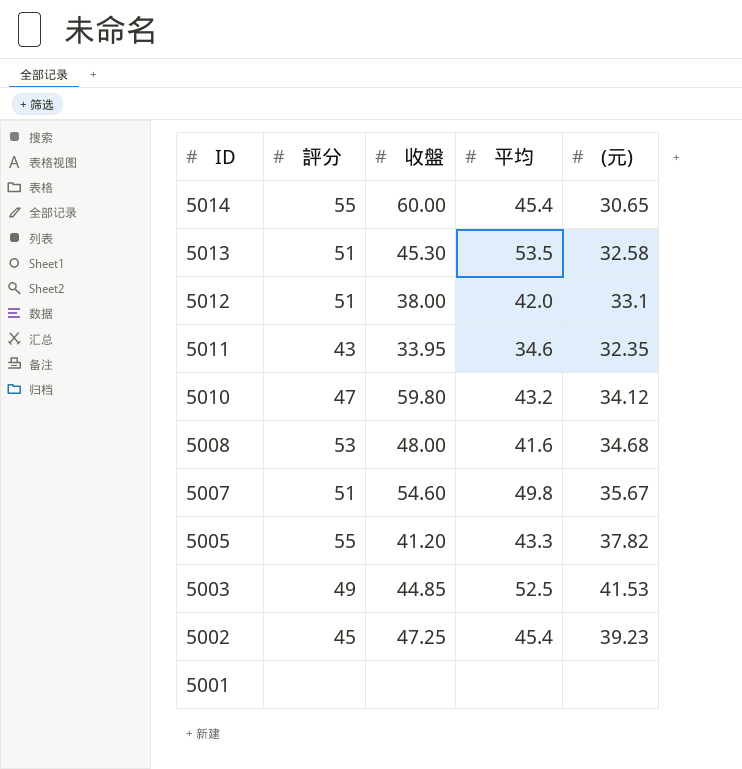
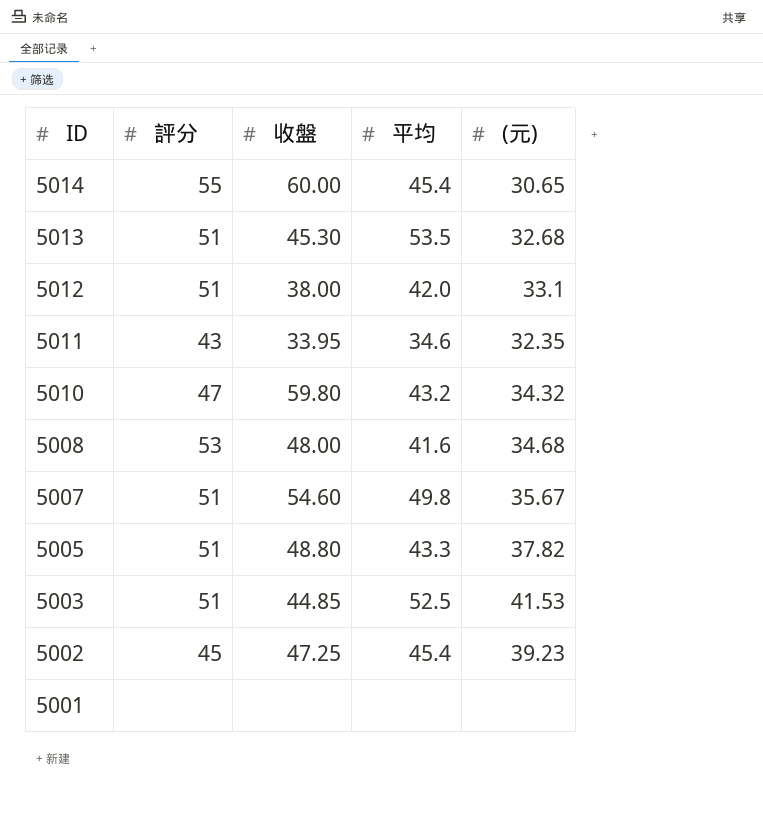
5013 | (元): 32.58 -> 32.68
5010 | (元): 34.12 -> 34.32
5005 | 評分: 55 -> 51
5005 | 收盤: 41.20 -> 48.80
5003 | 評分: 49 -> 51

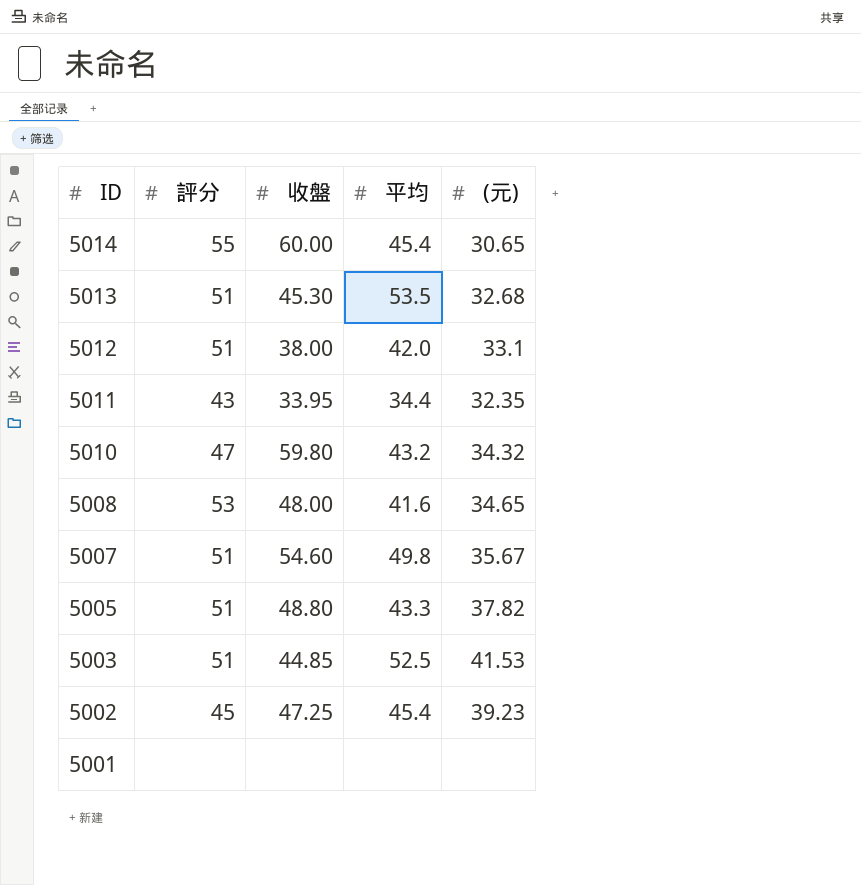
5011 | 平均: 34.6 -> 34.4
5008 | (元): 34.68 -> 34.65

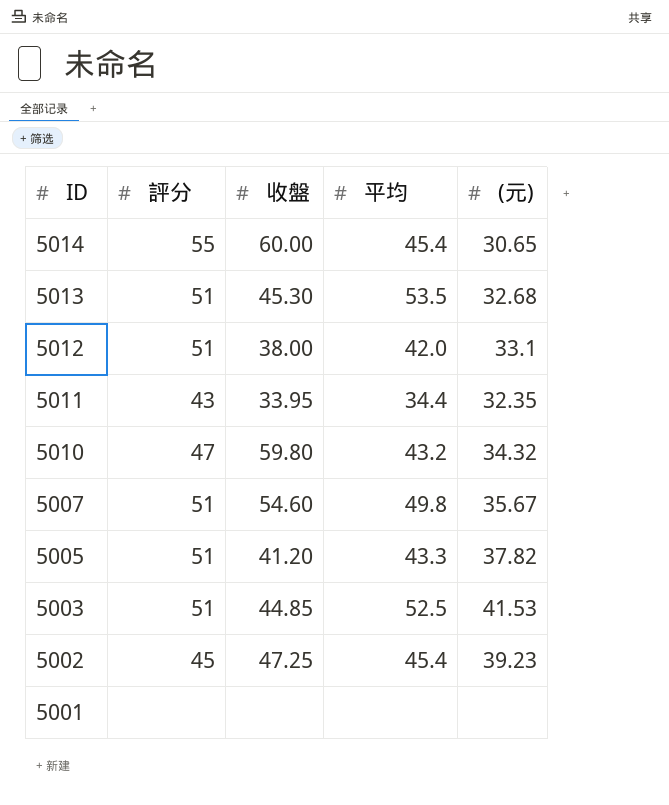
row 5008: 53 | 48.00 | 41.6 | 34.65 -> none
5005 | 收盤: 48.80 -> 41.20

